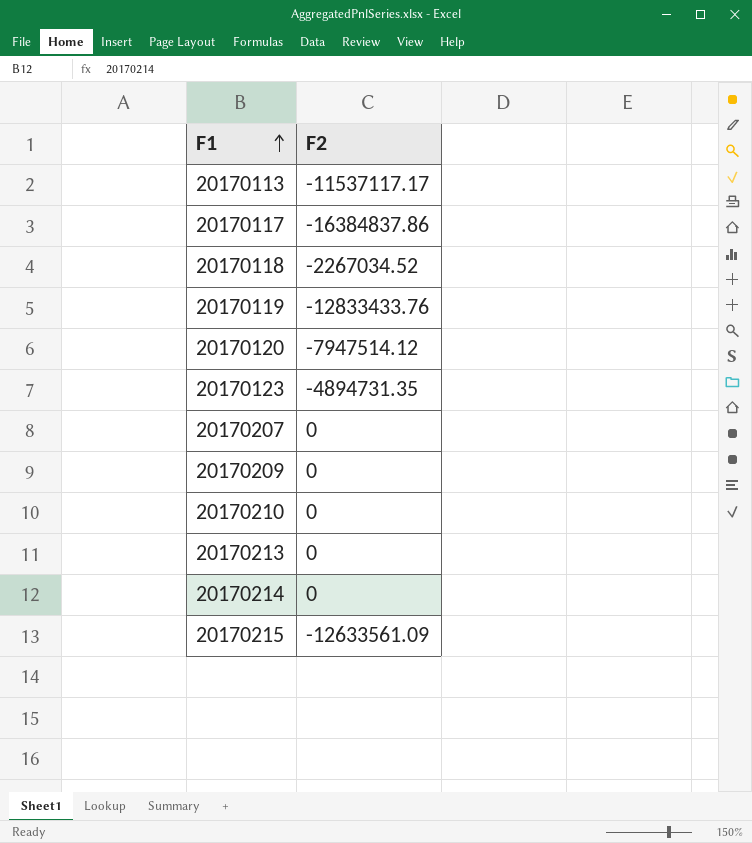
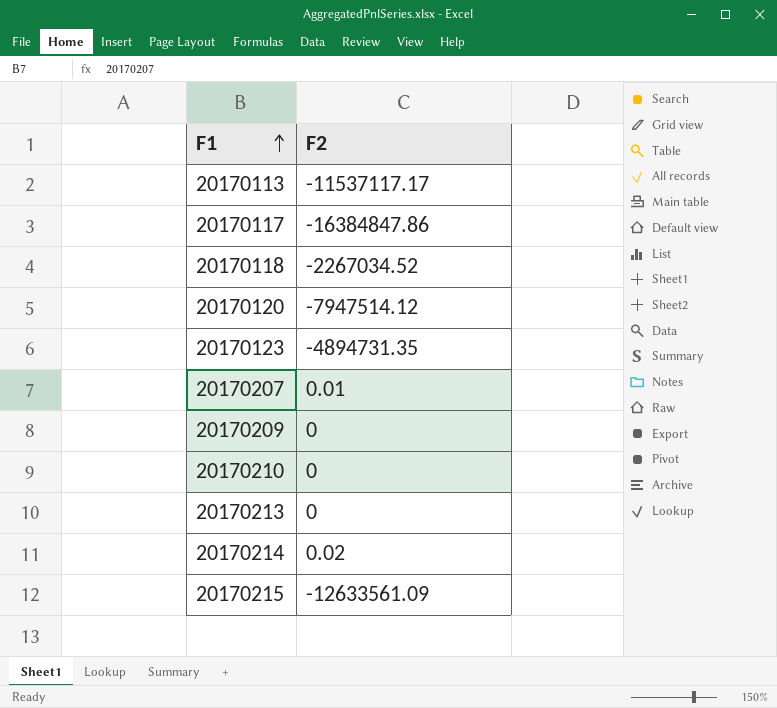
row 20170119: -12833433.76 -> none
20170117 | F2: -16384837.86 -> -16384847.86
20170207 | F2: 0 -> 0.01
20170214 | F2: 0 -> 0.02

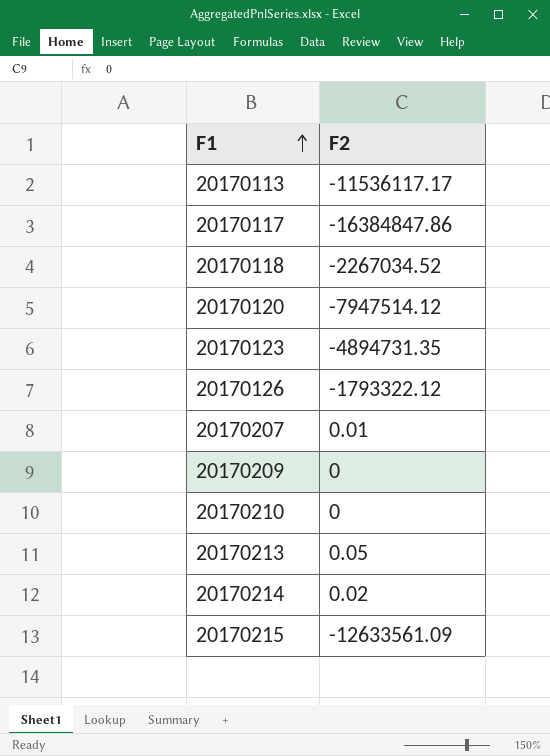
20170113 | F2: -11537117.17 -> -11536117.17
row 20170126: none -> -1793322.12
20170213 | F2: 0 -> 0.05

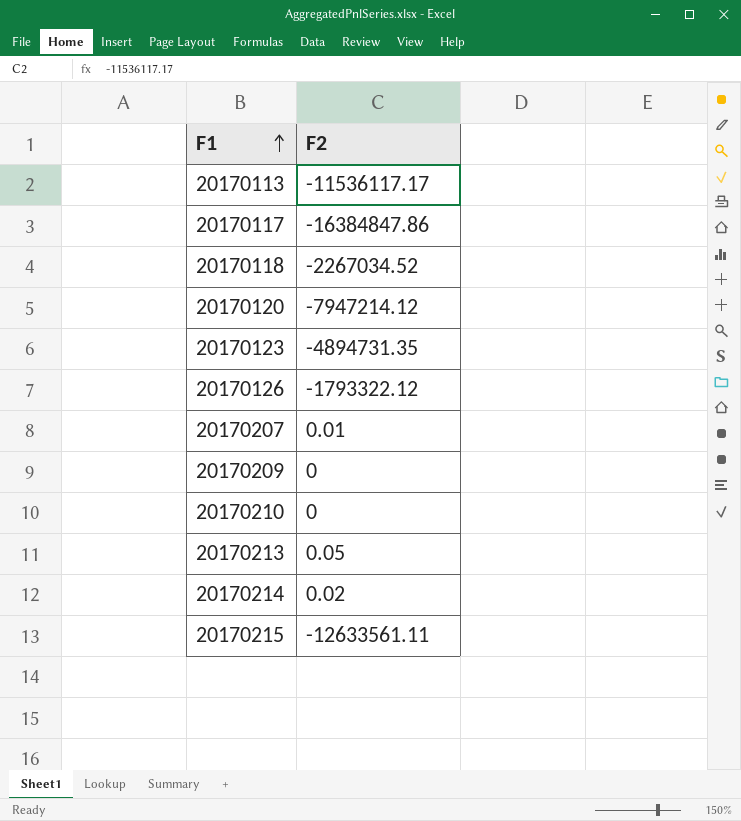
20170120 | F2: -7947514.12 -> -7947214.12
20170215 | F2: -12633561.09 -> -12633561.11

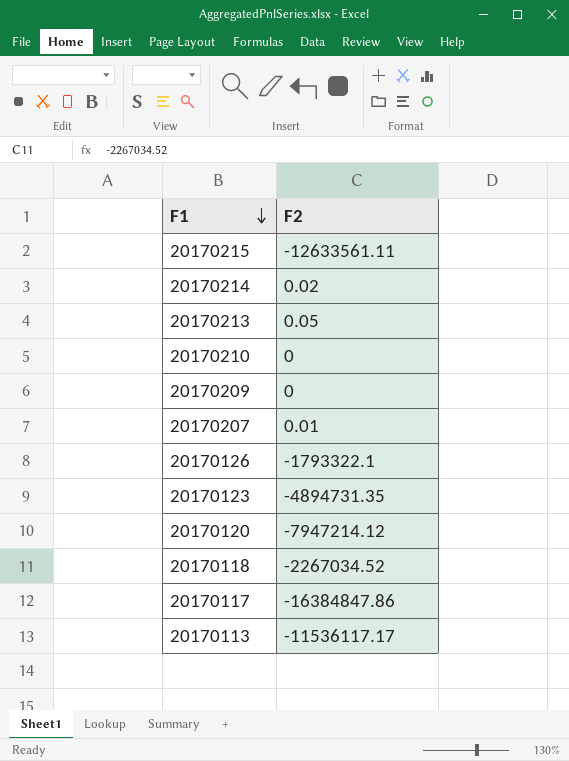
row order: F1 ascending -> F1 descending
20170126 | F2: -1793322.12 -> -1793322.1

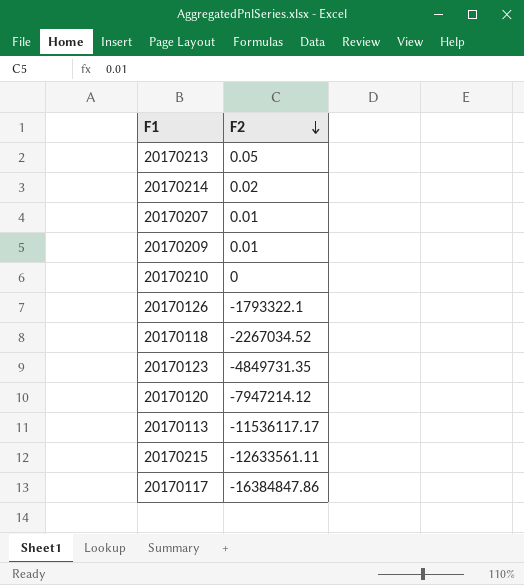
row order: F1 descending -> F2 descending
20170209 | F2: 0 -> 0.01
20170123 | F2: -4894731.35 -> -4849731.35

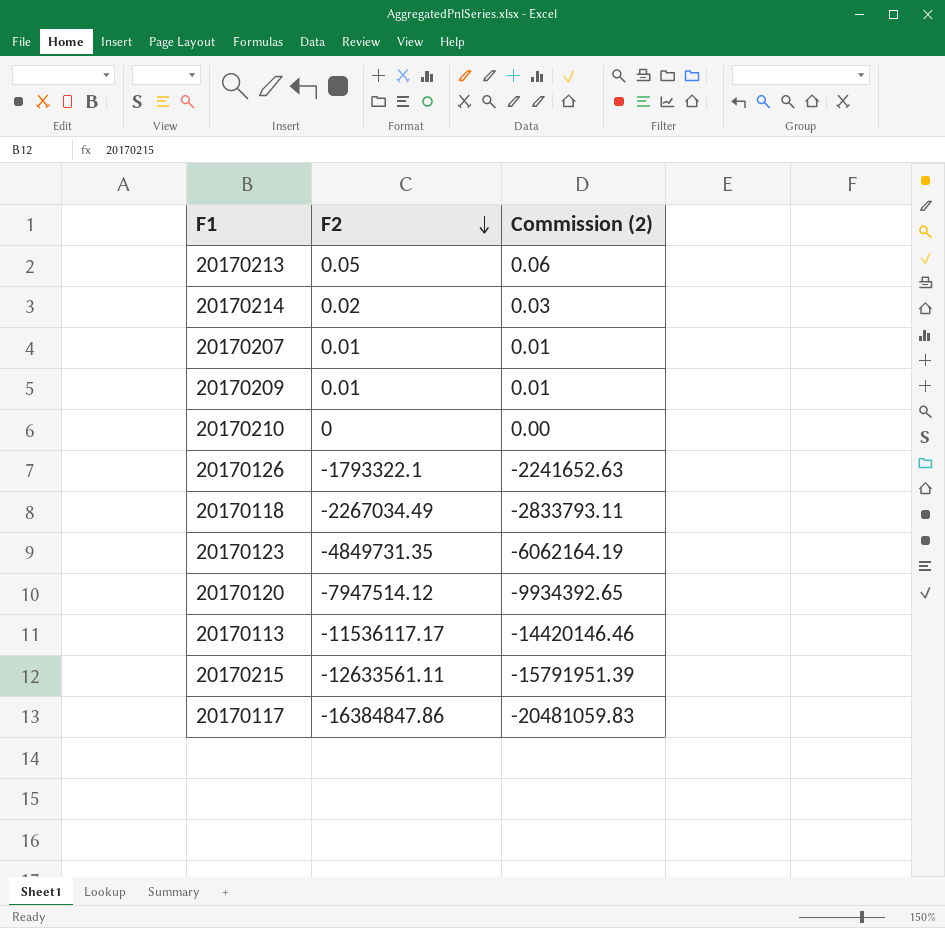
column Commission (2) | formula: none -> [F2] * 1.25
20170118 | F2: -2267034.52 -> -2267034.49
20170120 | F2: -7947214.12 -> -7947514.12

